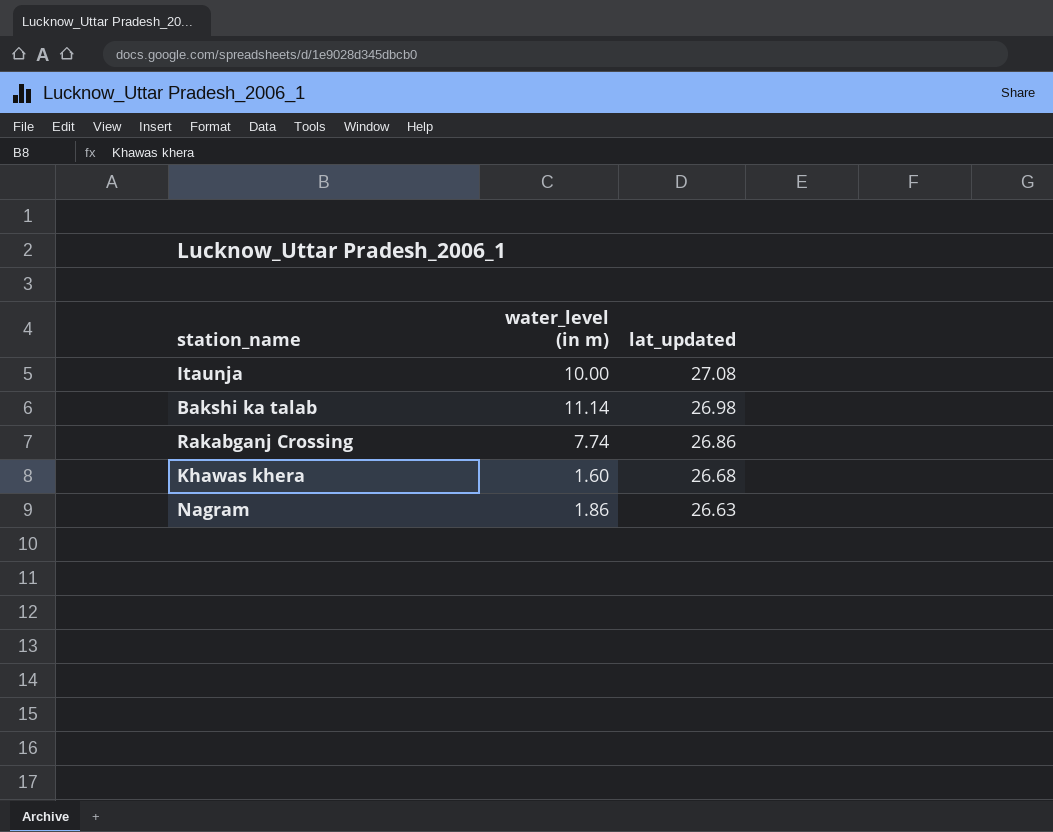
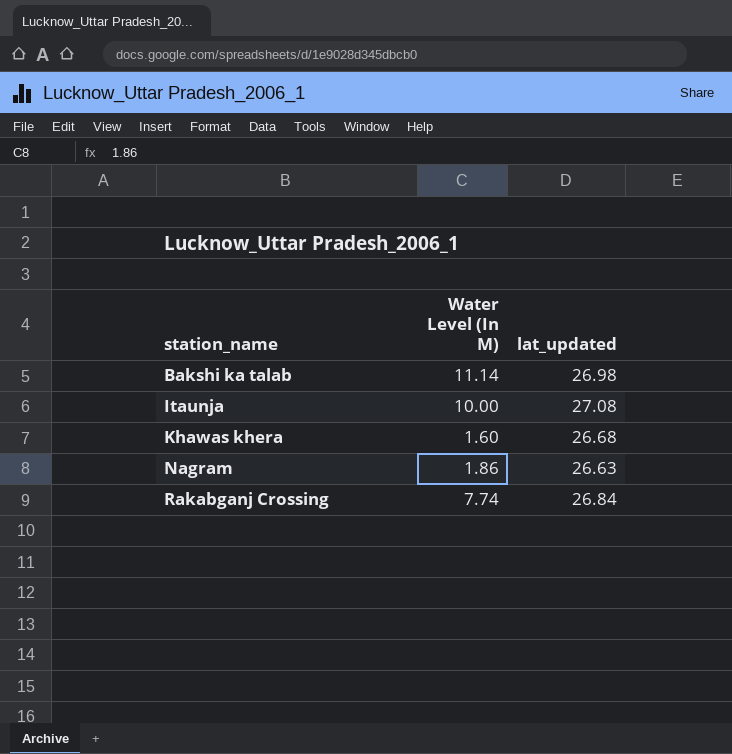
row order: lat_updated descending -> station_name ascending
column name: water_level (in m) -> Water Level (In M)
Rakabganj Crossing | lat_updated: 26.86 -> 26.84

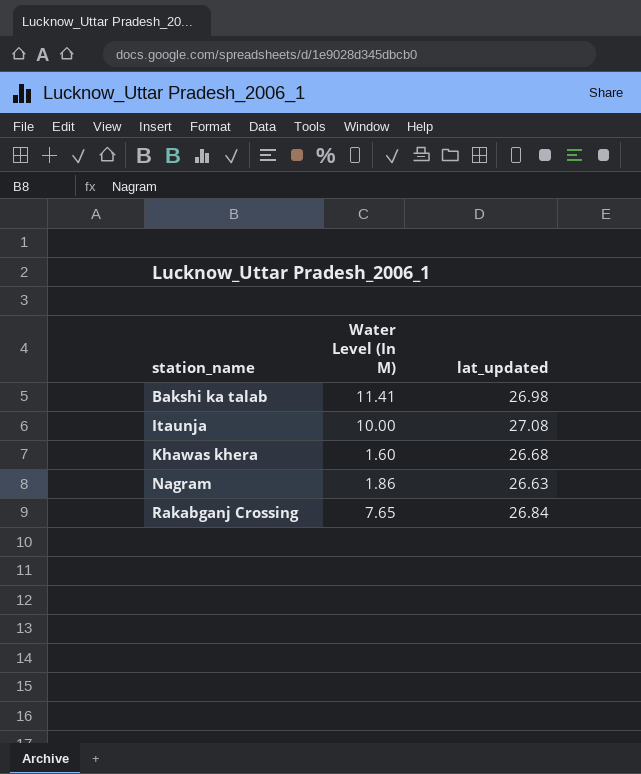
Bakshi ka talab | Water Level (In M): 11.14 -> 11.41
Rakabganj Crossing | Water Level (In M): 7.74 -> 7.65

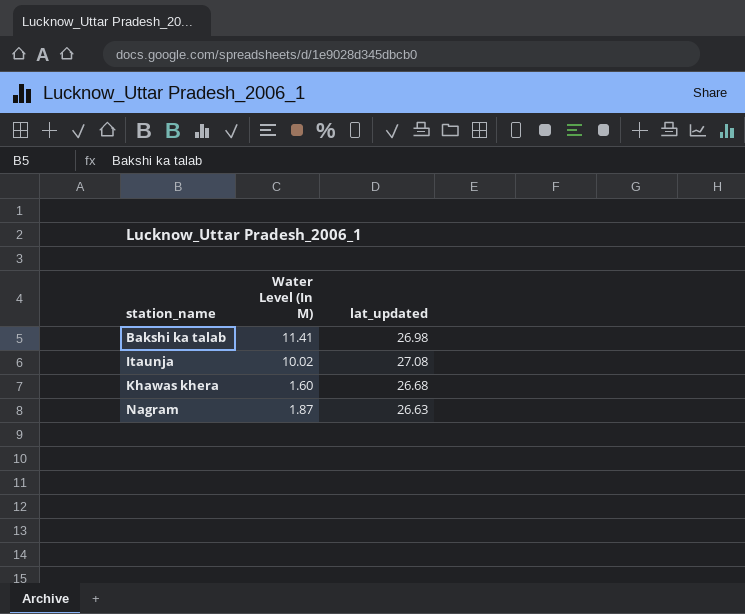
row Rakabganj Crossing: 7.65 | 26.84 -> none
Itaunja | Water Level (In M): 10.00 -> 10.02
Nagram | Water Level (In M): 1.86 -> 1.87

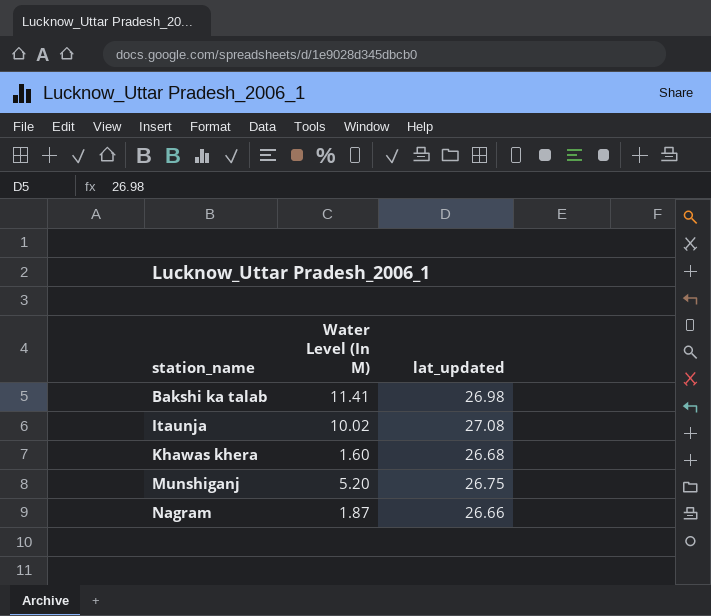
row Munshiganj: none -> 5.20 | 26.75
Nagram | lat_updated: 26.63 -> 26.66

